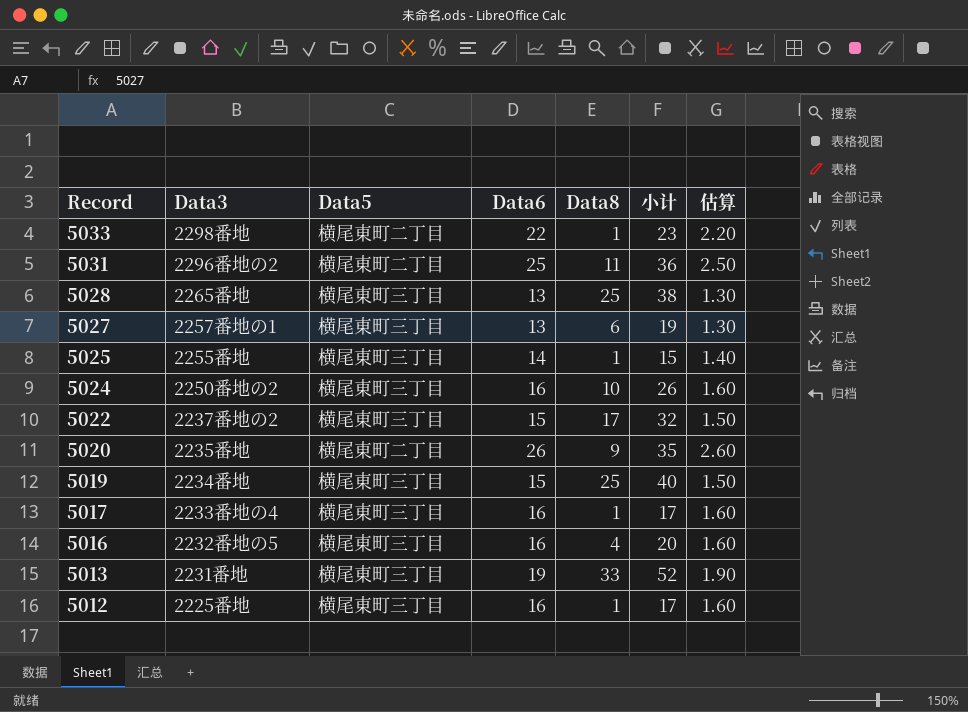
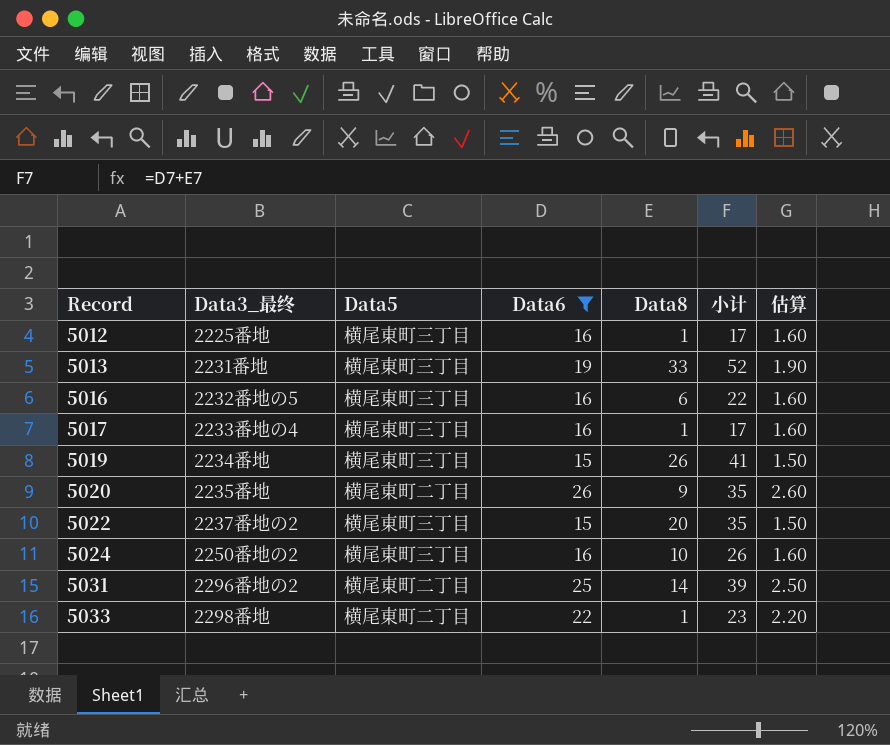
filter: none -> Data6 >= 15
row order: Record descending -> Record ascending
column name: Data3 -> Data3_最终
5016 | Data8: 4 -> 6
5016 | 小计: 20 -> 22
5019 | Data8: 25 -> 26
5019 | 小计: 40 -> 41
5022 | Data8: 17 -> 20
5022 | 小计: 32 -> 35
5031 | Data8: 11 -> 14
5031 | 小计: 36 -> 39

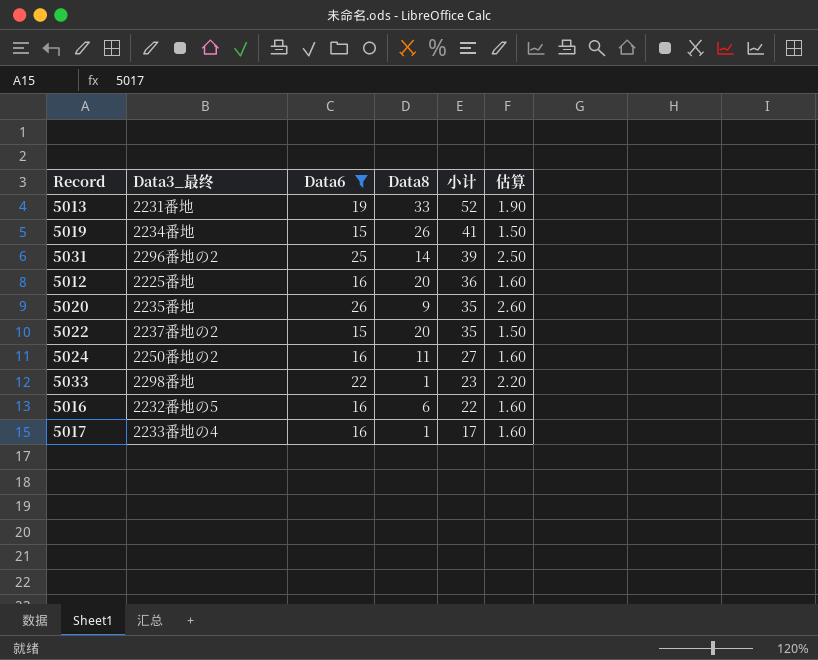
row order: Record ascending -> 小计 descending
column Data5 | position: 3 -> none
5012 | Data8: 1 -> 20
5012 | 小计: 17 -> 36
5024 | Data8: 10 -> 11
5024 | 小计: 26 -> 27

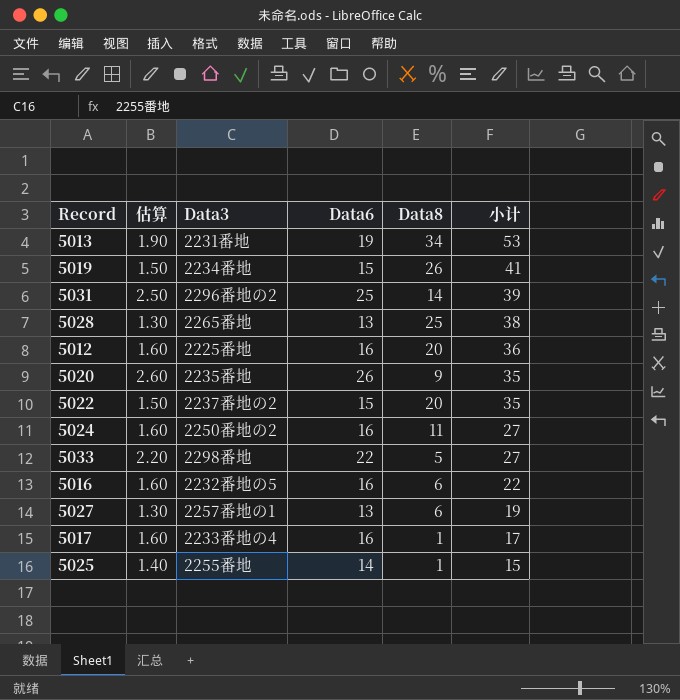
filter: Data6 >= 15 -> none
column 估算 | position: 6 -> 2
column name: Data3_最终 -> Data3
5013 | Data8: 33 -> 34
5013 | 小计: 52 -> 53
5033 | Data8: 1 -> 5
5033 | 小计: 23 -> 27

